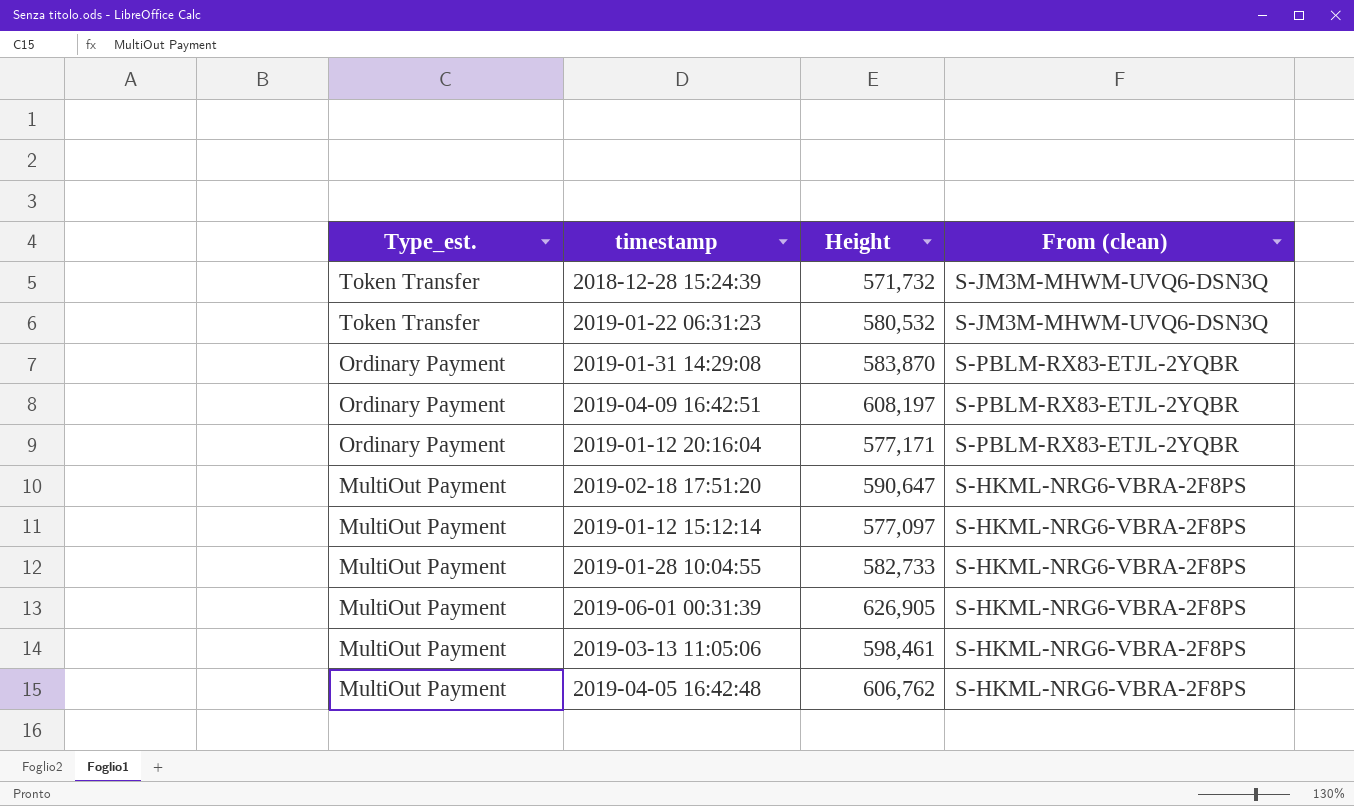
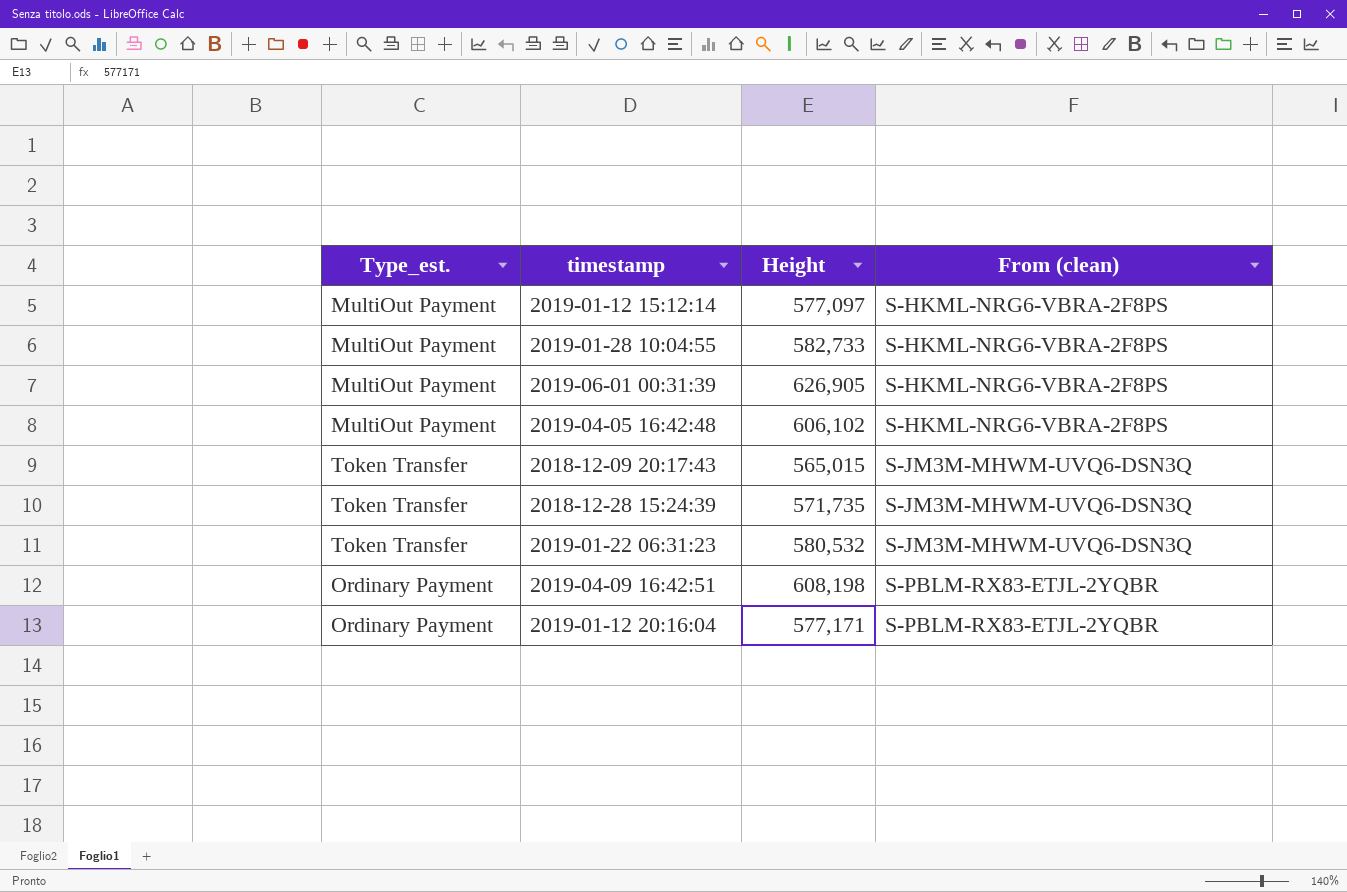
row order: Type_est. descending -> From (clean) ascending
row 2019-01-31 14:29:08: Ordinary Payment | 583,870 | S-PBLM-RX83-ETJL-2YQBR -> none
row 2019-02-18 17:51:20: MultiOut Payment | 590,647 | S-HKML-NRG6-VBRA-2F8PS -> none
row 2019-03-13 11:05:06: MultiOut Payment | 598,461 | S-HKML-NRG6-VBRA-2F8PS -> none
2019-04-05 16:42:48 | Height: 606,762 -> 606,102
row 2018-12-09 20:17:43: none -> Token Transfer | 565,015 | S-JM3M-MHWM-UVQ6-DSN3Q
2018-12-28 15:24:39 | Height: 571,732 -> 571,735
2019-04-09 16:42:51 | Height: 608,197 -> 608,198

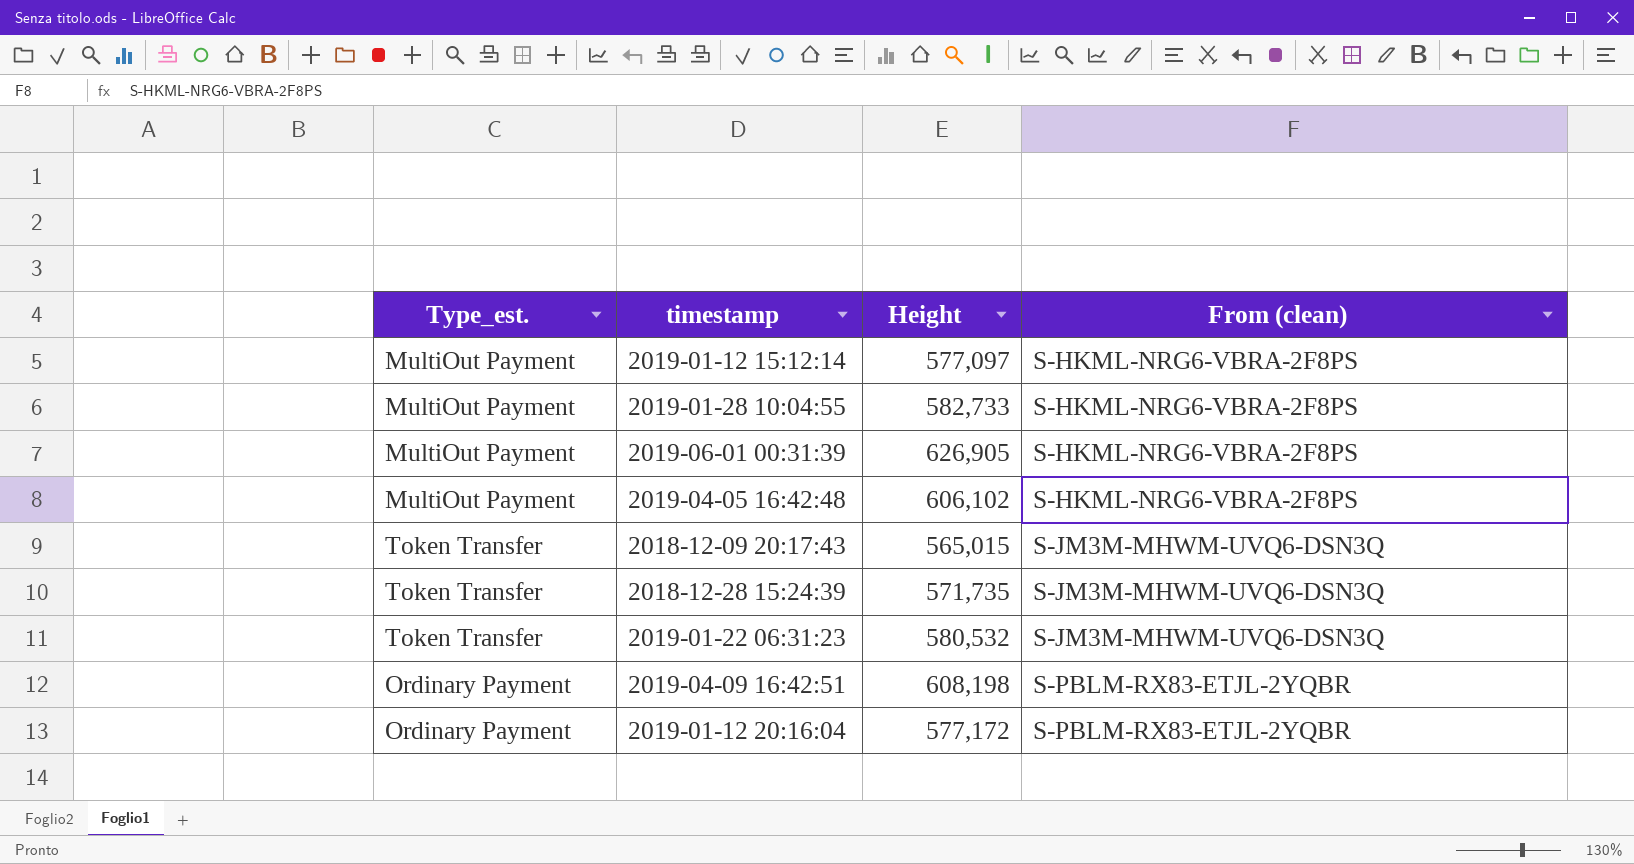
2019-01-12 20:16:04 | Height: 577,171 -> 577,172

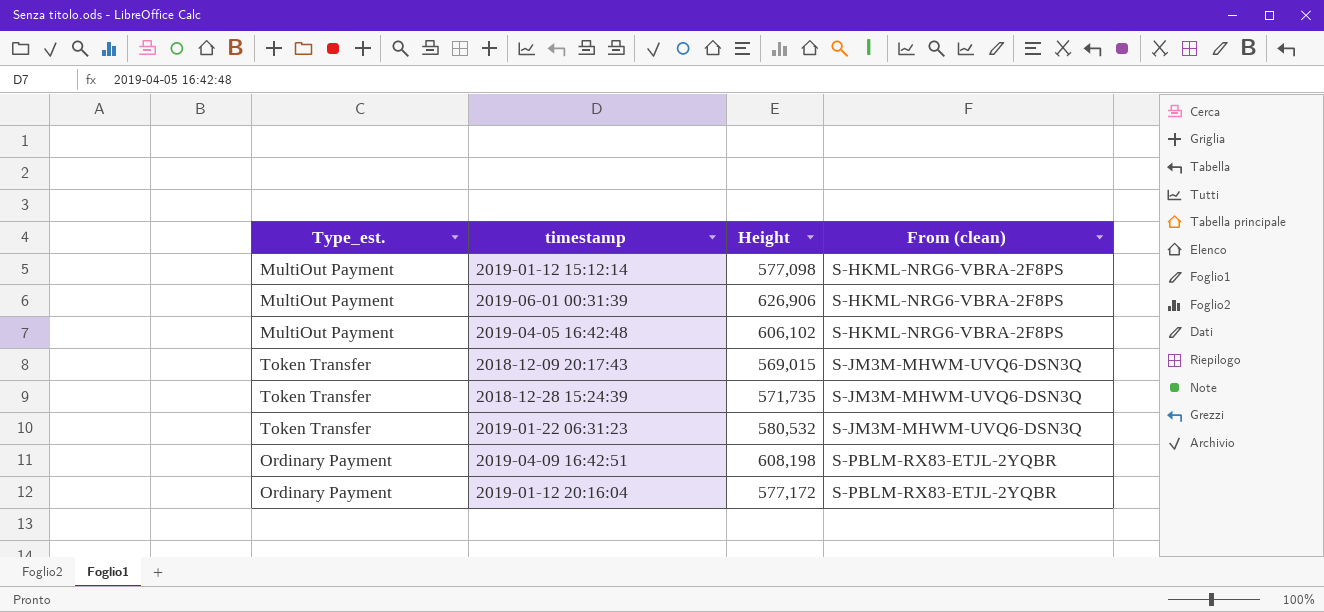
row 2019-01-28 10:04:55: MultiOut Payment | 582,733 | S-HKML-NRG6-VBRA-2F8PS -> none
2019-01-12 15:12:14 | Height: 577,097 -> 577,098
2019-06-01 00:31:39 | Height: 626,905 -> 626,906
2018-12-09 20:17:43 | Height: 565,015 -> 569,015

